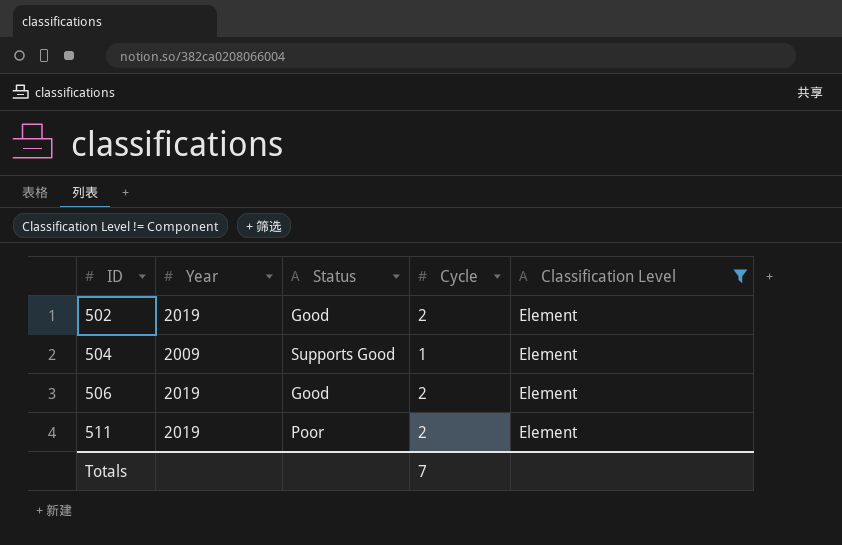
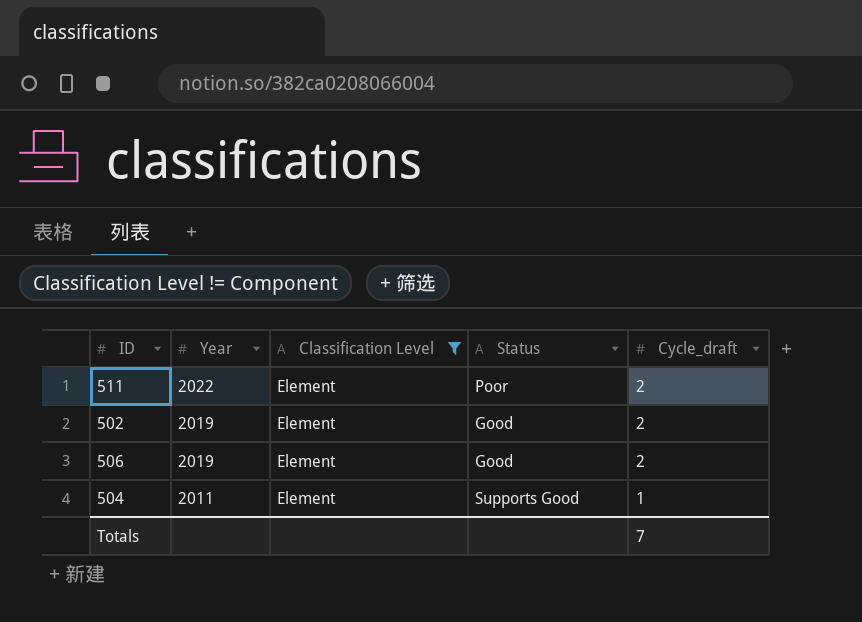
row order: ID ascending -> Year descending
column Classification Level | position: 5 -> 3
column name: Cycle -> Cycle_draft
511 | Year: 2019 -> 2022
504 | Year: 2009 -> 2011

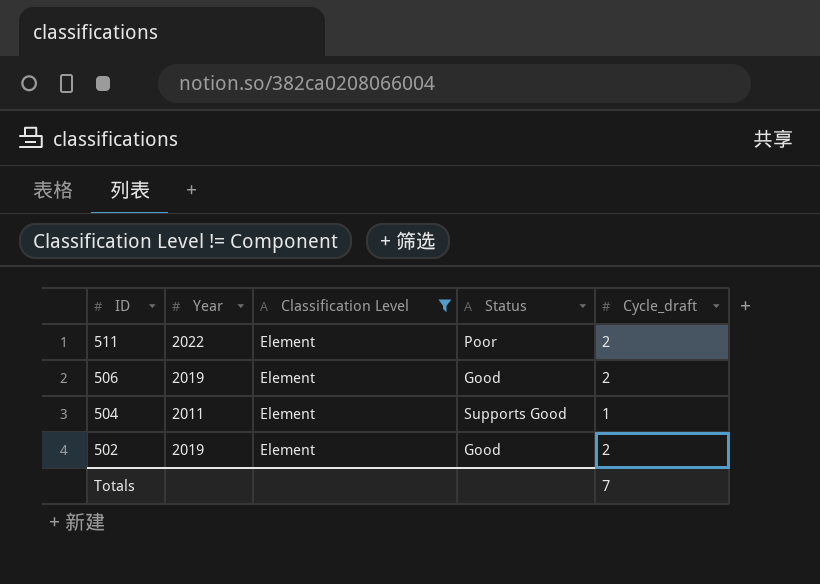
row order: Year descending -> ID descending

